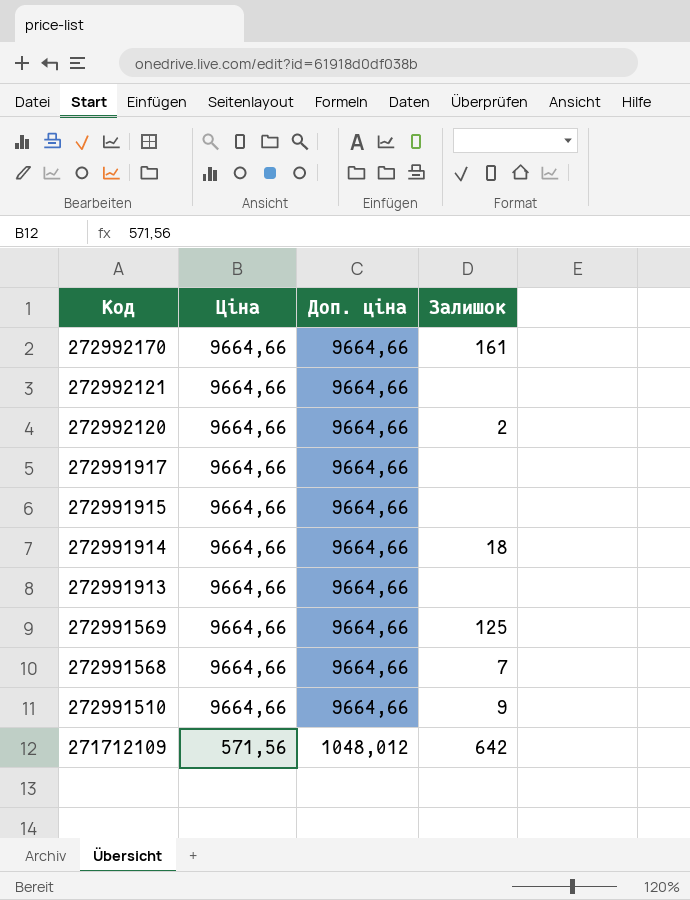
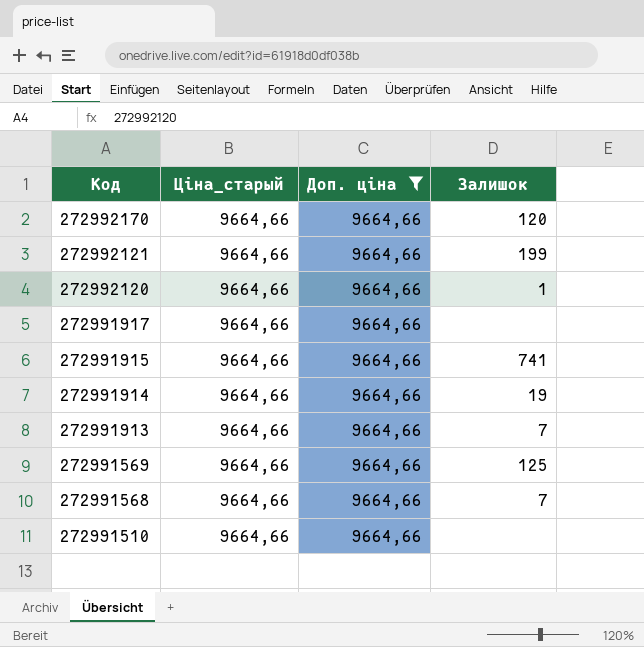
filter: none -> Доп. ціна = 9664,66
column name: Ціна -> Ціна_старый
272992170 | Залишок: 161 -> 120
272992121 | Залишок: none -> 199
272992120 | Залишок: 2 -> 1
272991915 | Залишок: none -> 741
272991914 | Залишок: 18 -> 19
272991913 | Залишок: none -> 7
272991510 | Залишок: 9 -> none

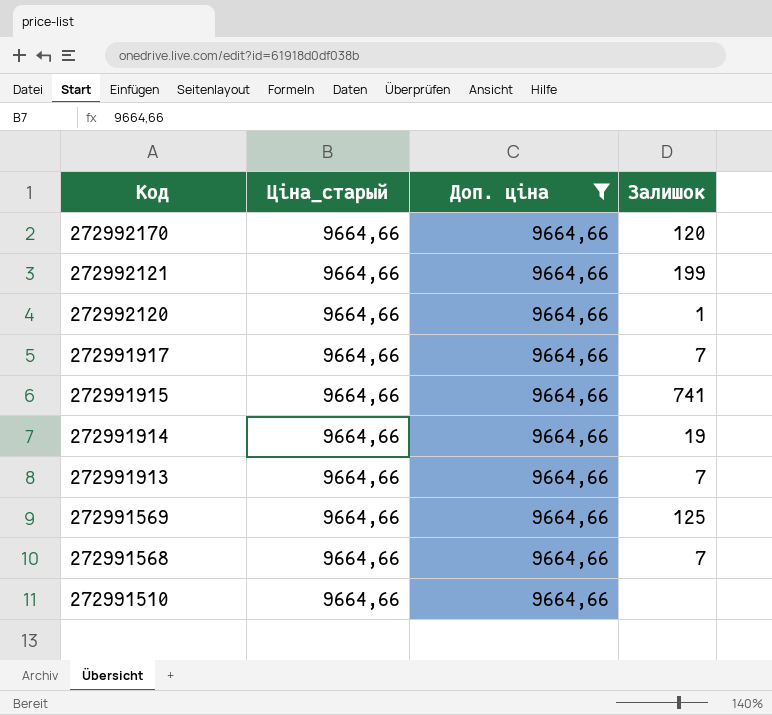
272991917 | Залишок: none -> 7

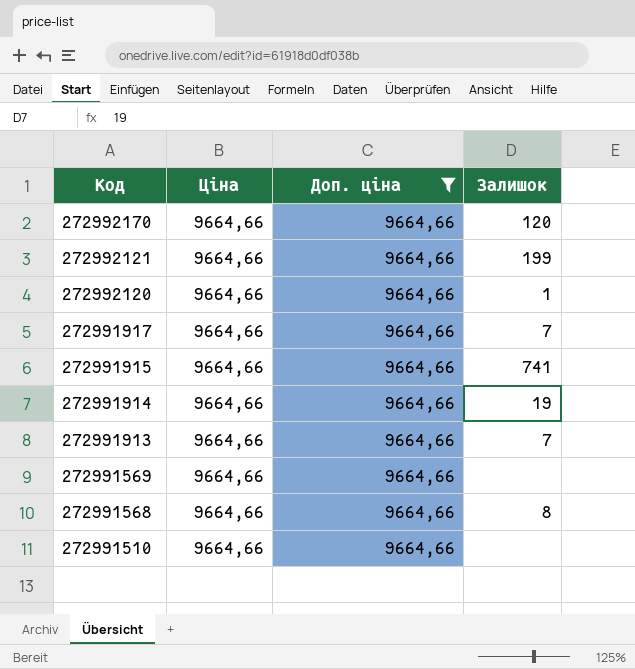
column name: Ціна_старый -> Ціна
272991569 | Залишок: 125 -> none
272991568 | Залишок: 7 -> 8

